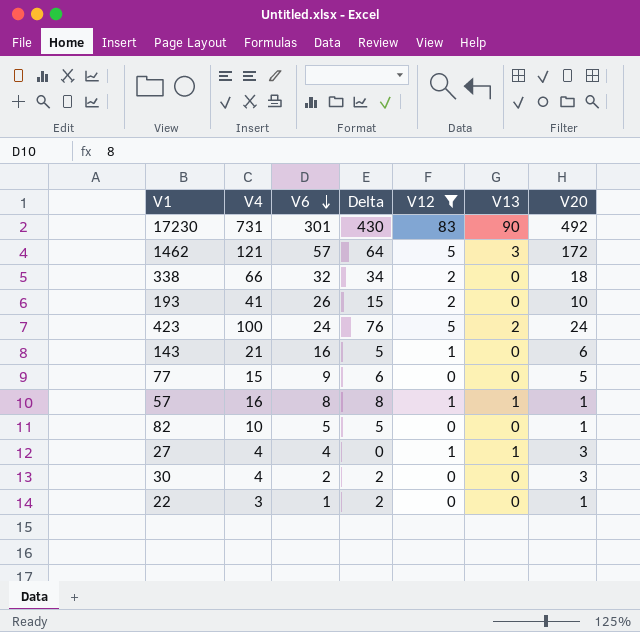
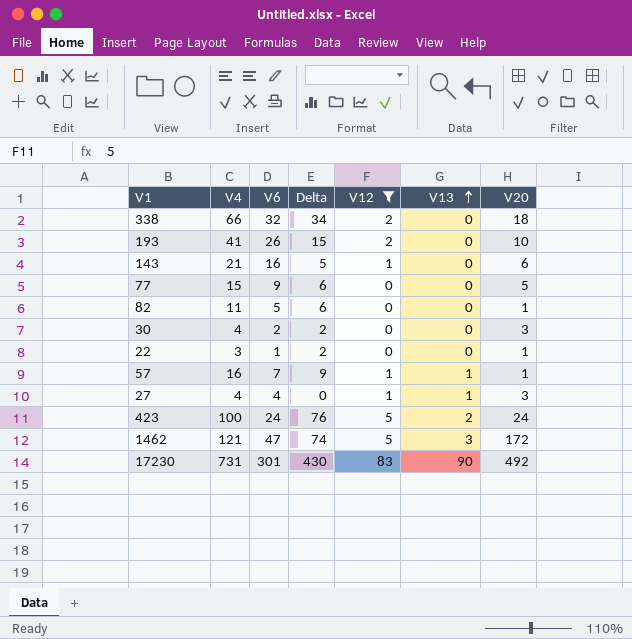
row order: V6 descending -> V13 ascending
82 | V4: 10 -> 11
82 | Delta: 5 -> 6
57 | V6: 8 -> 7
57 | Delta: 8 -> 9
1462 | V6: 57 -> 47
1462 | Delta: 64 -> 74

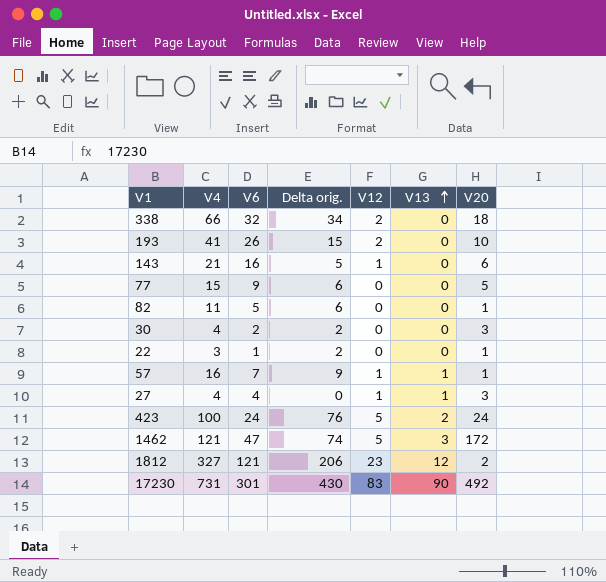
filter: V12 != 23 -> none
column name: Delta -> Delta orig.

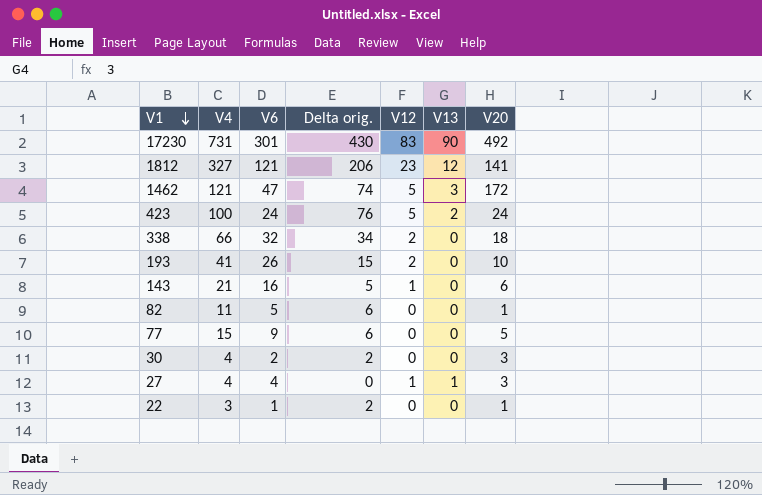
row order: V13 ascending -> V1 descending
row 57: 16 | 7 | 9 | 1 | 1 | 1 -> none
1812 | V20: 2 -> 141

